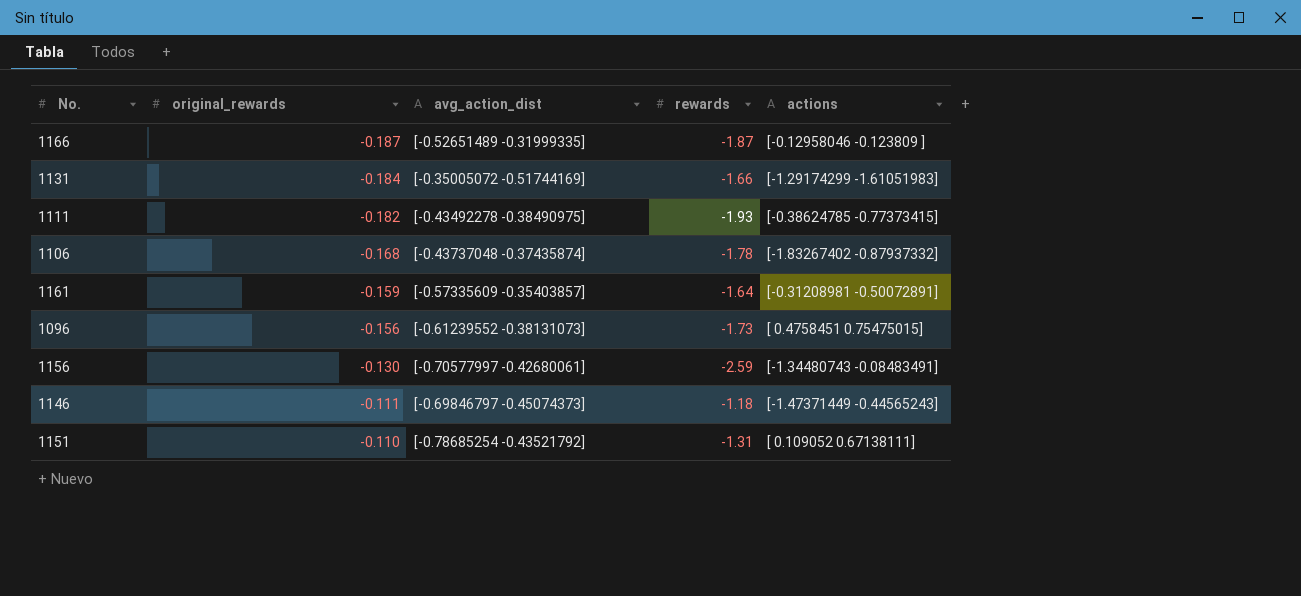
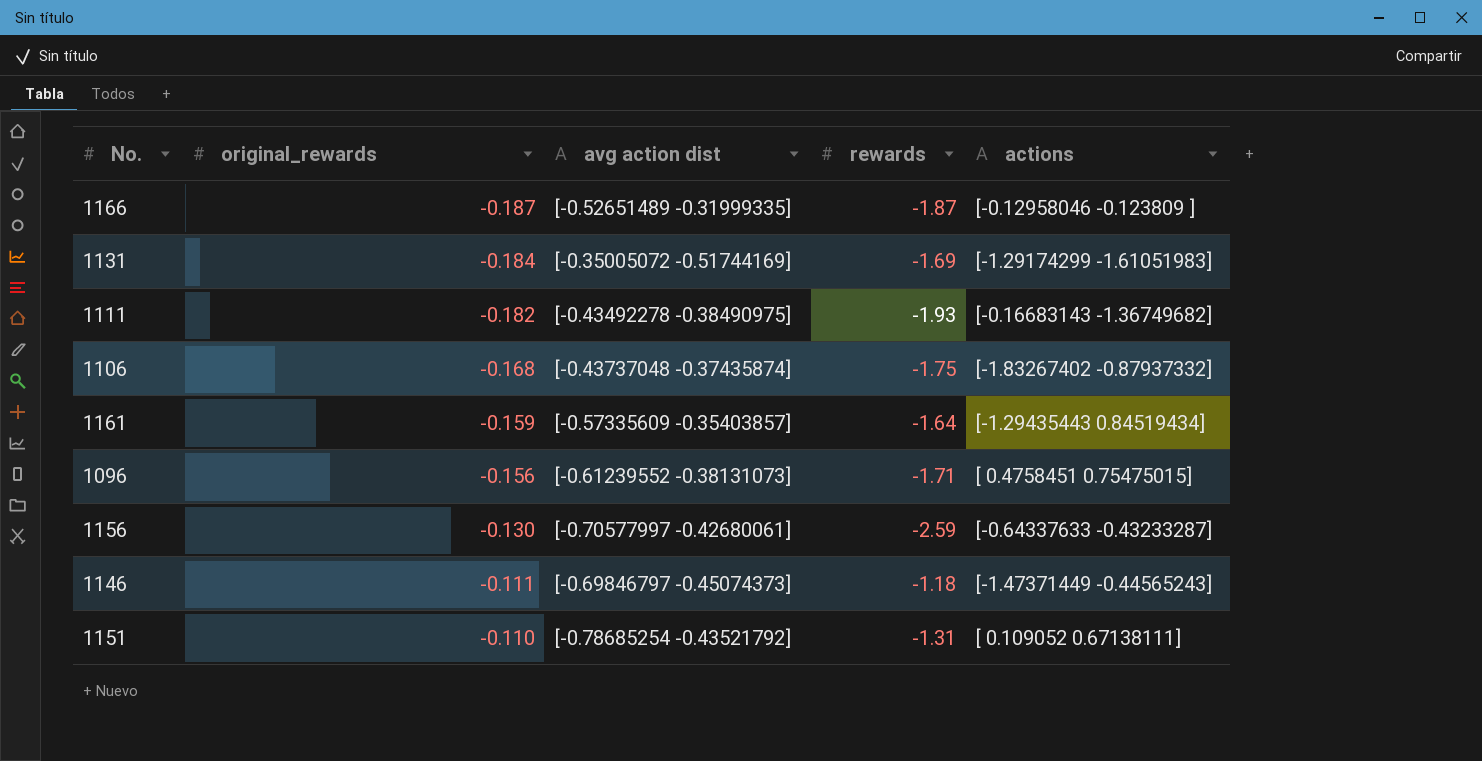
column name: avg_action_dist -> avg action dist
1131 | rewards: -1.66 -> -1.69
1111 | actions: [-0.38624785 -0.77373415] -> [-0.16683143 -1.36749682]
1106 | rewards: -1.78 -> -1.75
1161 | actions: [-0.31208981 -0.50072891] -> [-1.29435443 0.84519434]
1096 | rewards: -1.73 -> -1.71
1156 | actions: [-1.34480743 -0.08483491] -> [-0.64337633 -0.43233287]

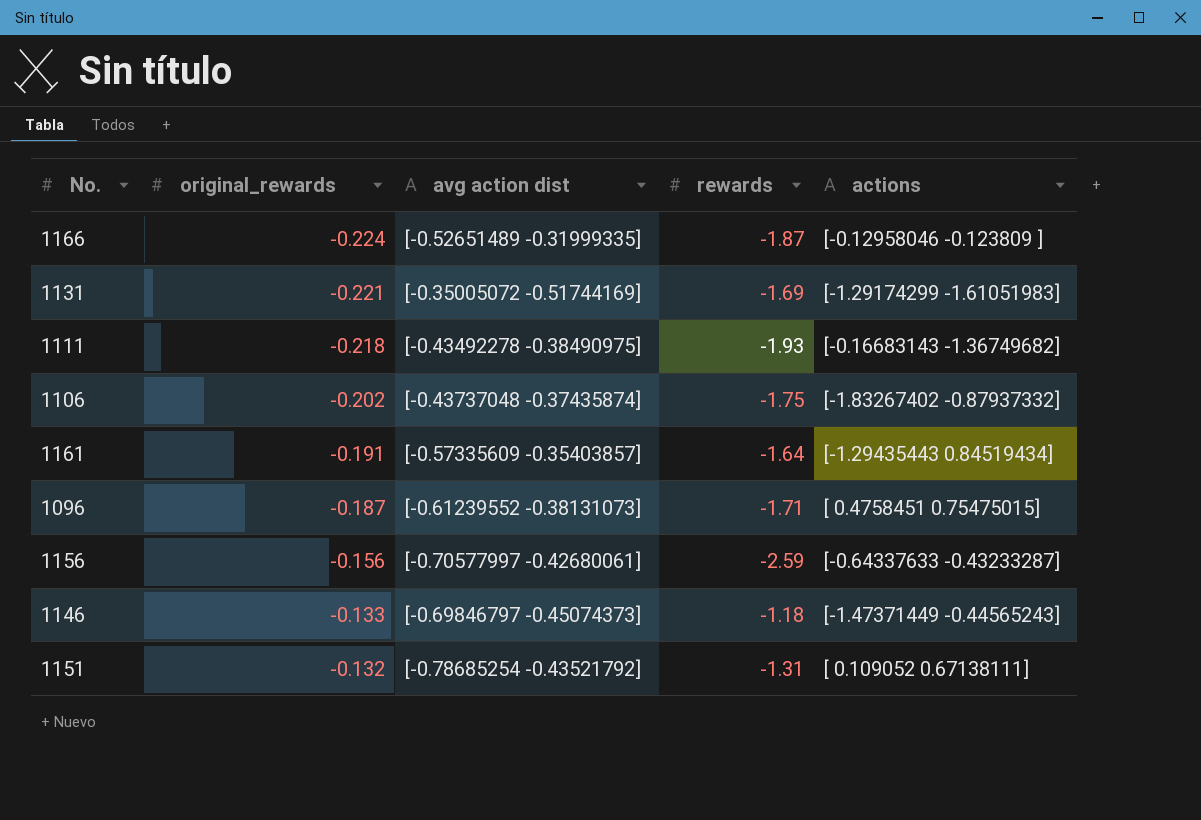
1166 | original_rewards: -0.187 -> -0.224
1131 | original_rewards: -0.184 -> -0.221
1111 | original_rewards: -0.182 -> -0.218
1106 | original_rewards: -0.168 -> -0.202
1161 | original_rewards: -0.159 -> -0.191
1096 | original_rewards: -0.156 -> -0.187
1156 | original_rewards: -0.130 -> -0.156
1146 | original_rewards: -0.111 -> -0.133
1151 | original_rewards: -0.110 -> -0.132

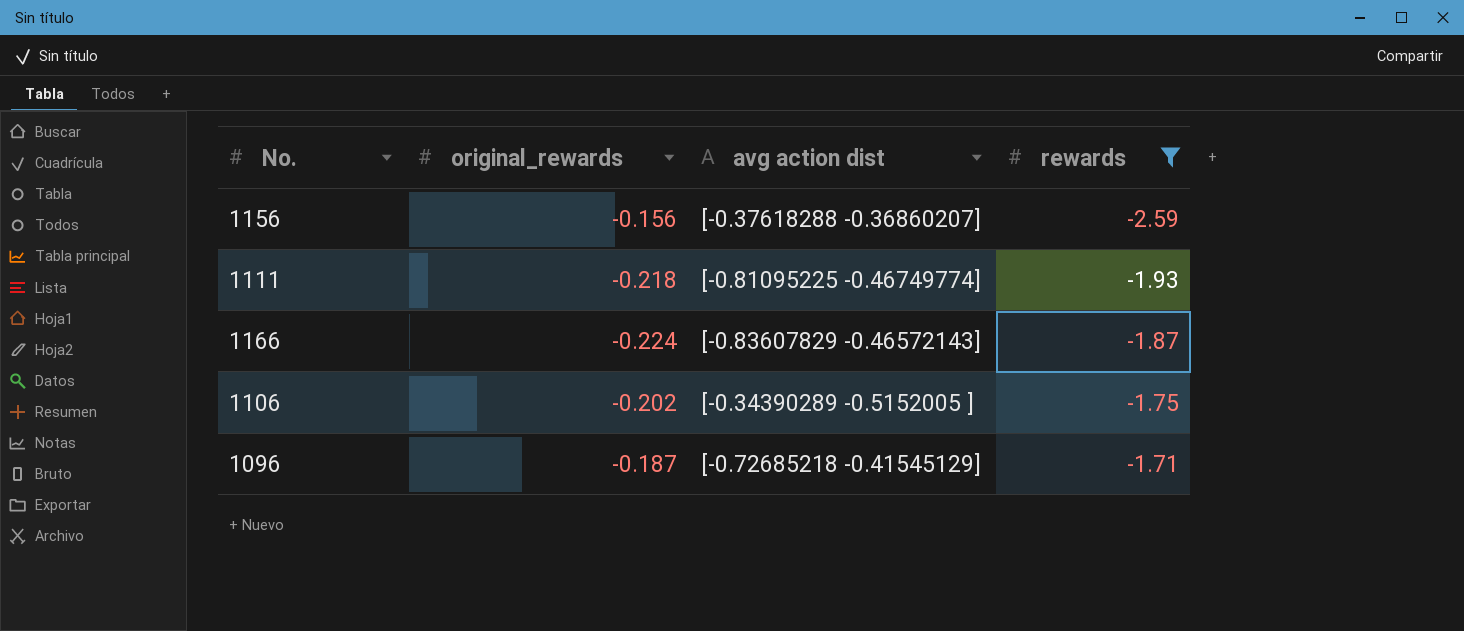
filter: none -> rewards <= -1.71
row order: original_rewards ascending -> rewards ascending
column actions | position: 5 -> none
1156 | avg action dist: [-0.70577997 -0.42680061] -> [-0.37618288 -0.36860207]
1111 | avg action dist: [-0.43492278 -0.38490975] -> [-0.81095225 -0.46749774]
1166 | avg action dist: [-0.52651489 -0.31999335] -> [-0.83607829 -0.46572143]
1106 | avg action dist: [-0.43737048 -0.37435874] -> [-0.34390289 -0.5152005 ]
1096 | avg action dist: [-0.61239552 -0.38131073] -> [-0.72685218 -0.41545129]

